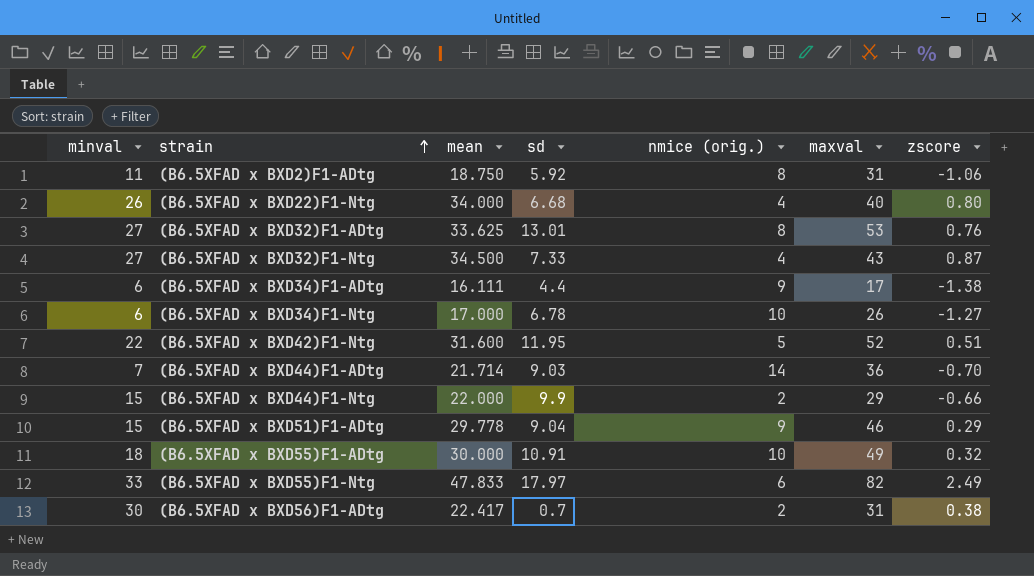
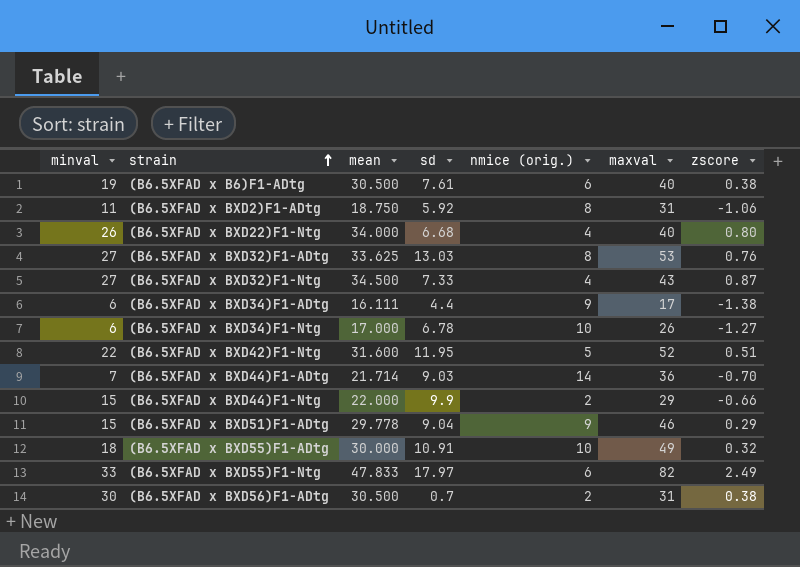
row (B6.5XFAD x B6)F1-ADtg: none -> 19 | 30.500 | 7.61 | 6 | 40 | 0.38
(B6.5XFAD x BXD32)F1-ADtg | sd: 13.01 -> 13.03
(B6.5XFAD x BXD56)F1-ADtg | mean: 22.417 -> 30.500

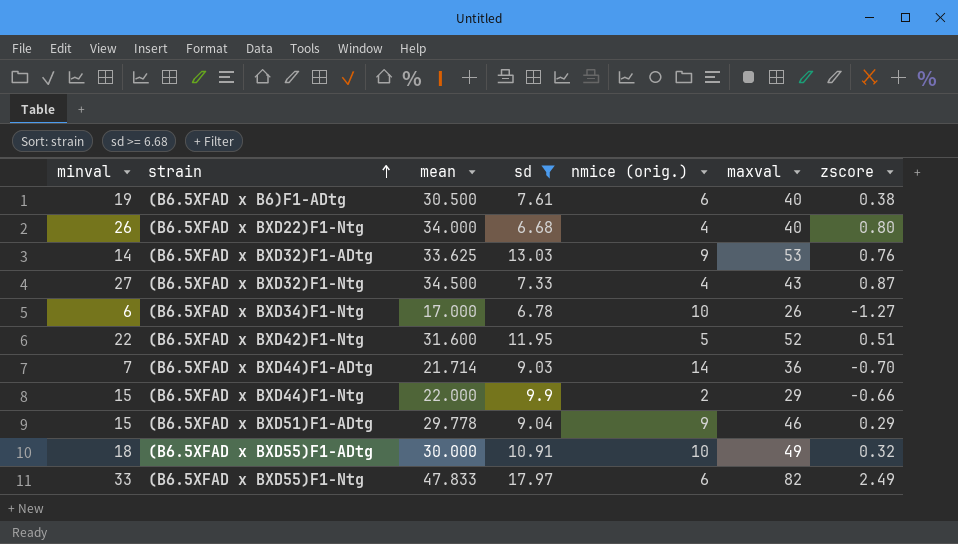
filter: none -> sd >= 6.68
(B6.5XFAD x BXD32)F1-ADtg | minval: 27 -> 14
(B6.5XFAD x BXD32)F1-ADtg | nmice (orig.): 8 -> 9

